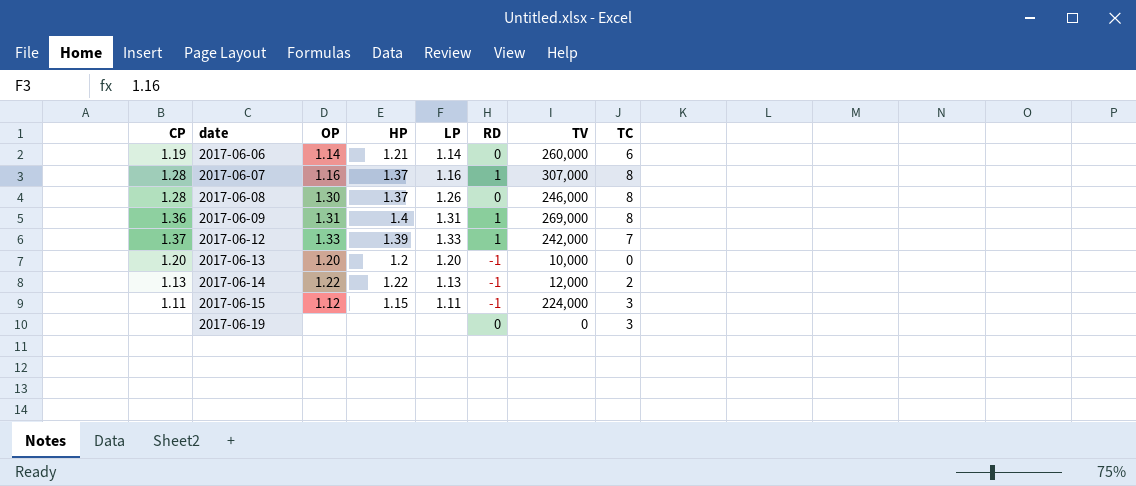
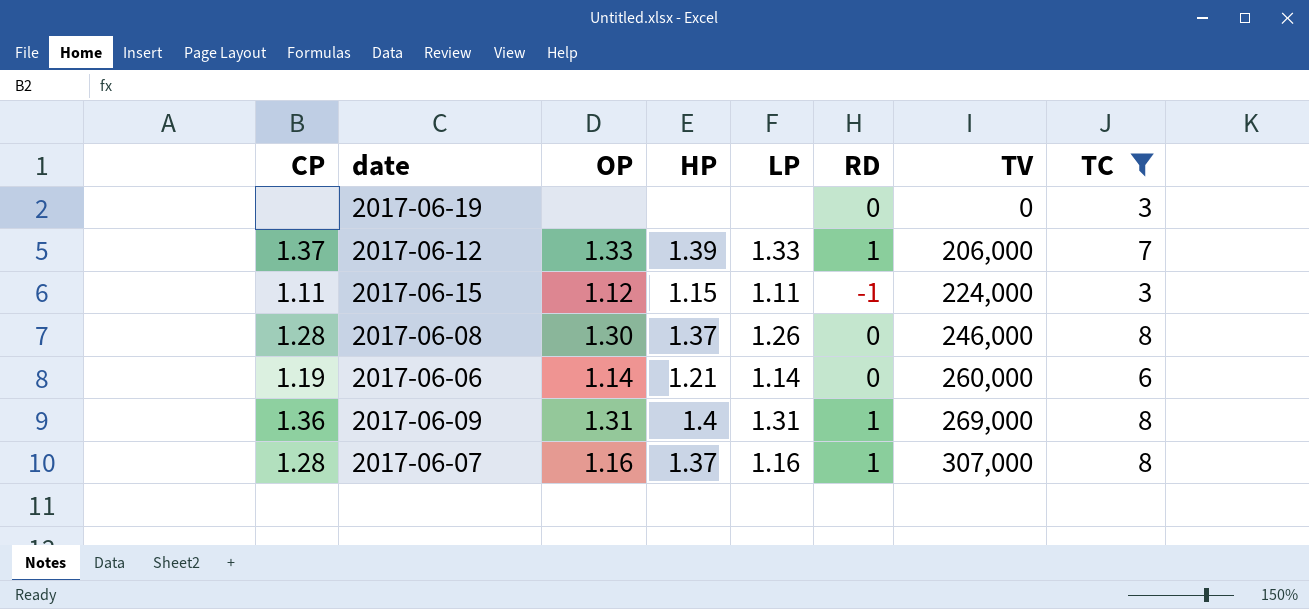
filter: none -> TC >= 3
row order: date ascending -> TV ascending
2017-06-12 | TV: 242,000 -> 206,000

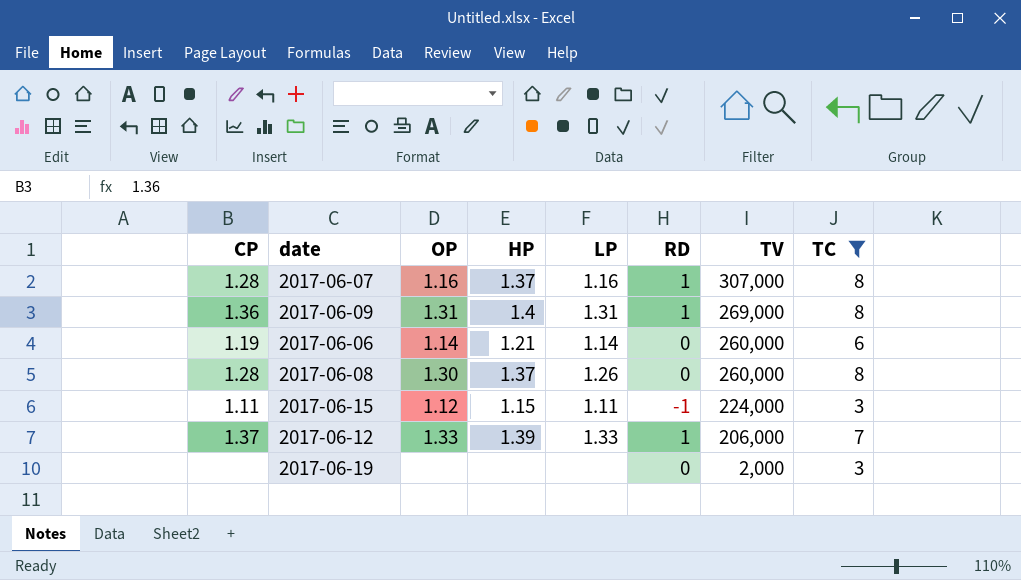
row order: TV ascending -> TV descending
2017-06-08 | TV: 246,000 -> 260,000
2017-06-19 | TV: 0 -> 2,000

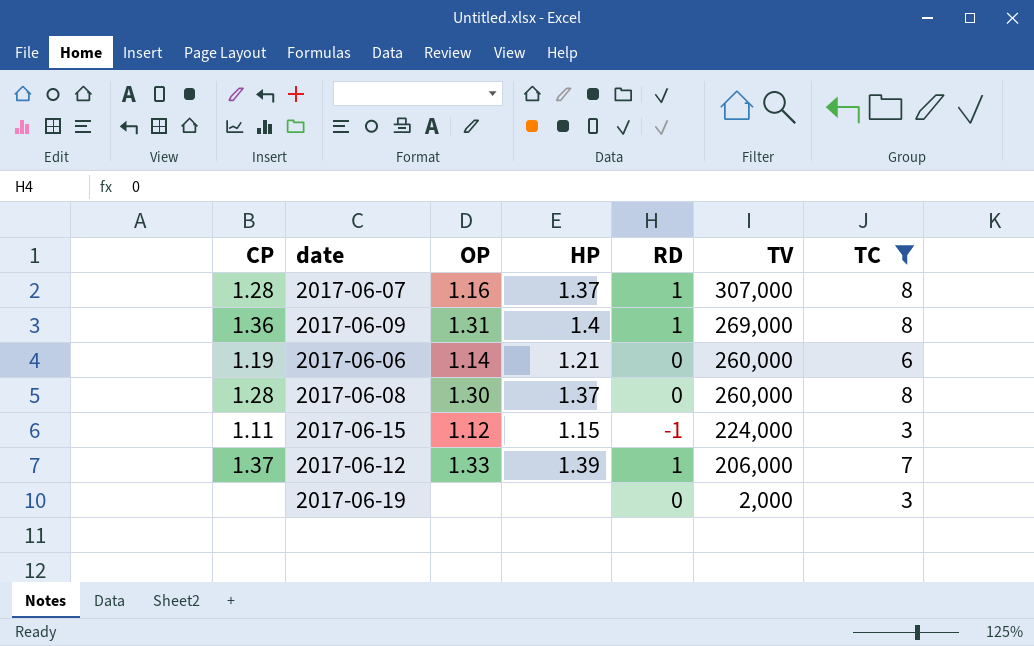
column LP | position: 5 -> none

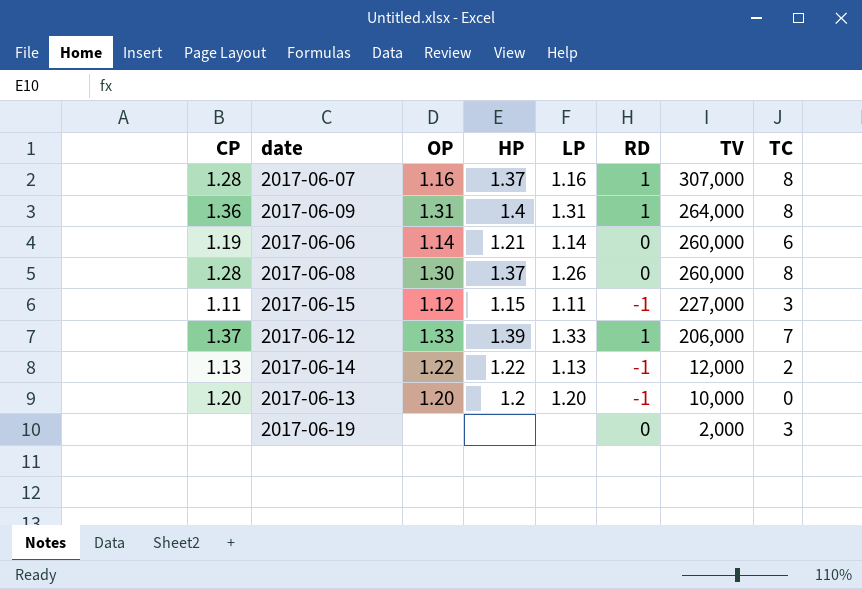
filter: TC >= 3 -> none
column LP | position: none -> 5
2017-06-09 | TV: 269,000 -> 264,000
2017-06-15 | TV: 224,000 -> 227,000

